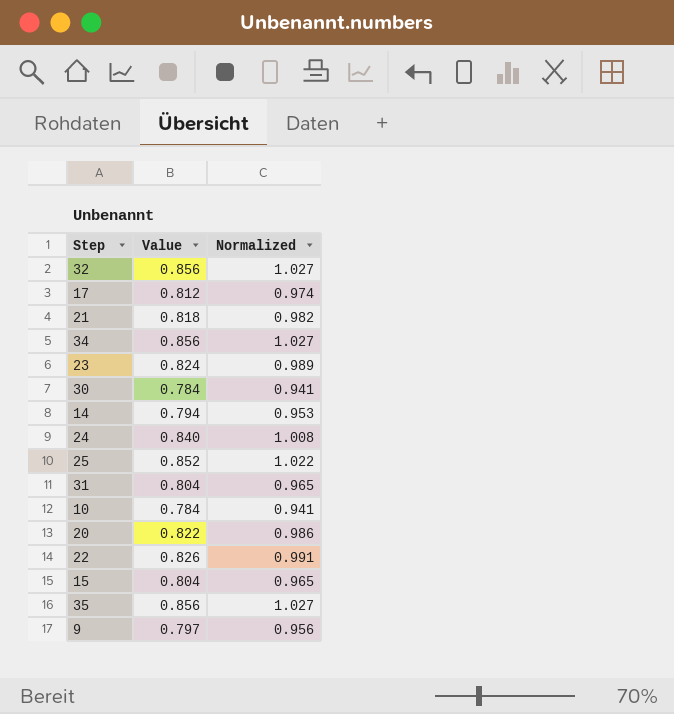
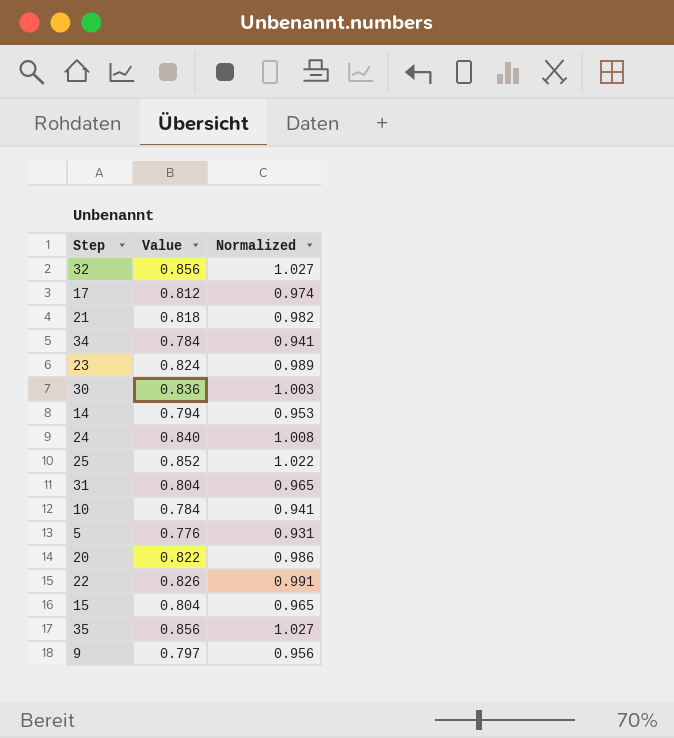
34 | Value: 0.856 -> 0.784
34 | Normalized: 1.027 -> 0.941
30 | Value: 0.784 -> 0.836
30 | Normalized: 0.941 -> 1.003
row 5: none -> 0.776 | 0.931

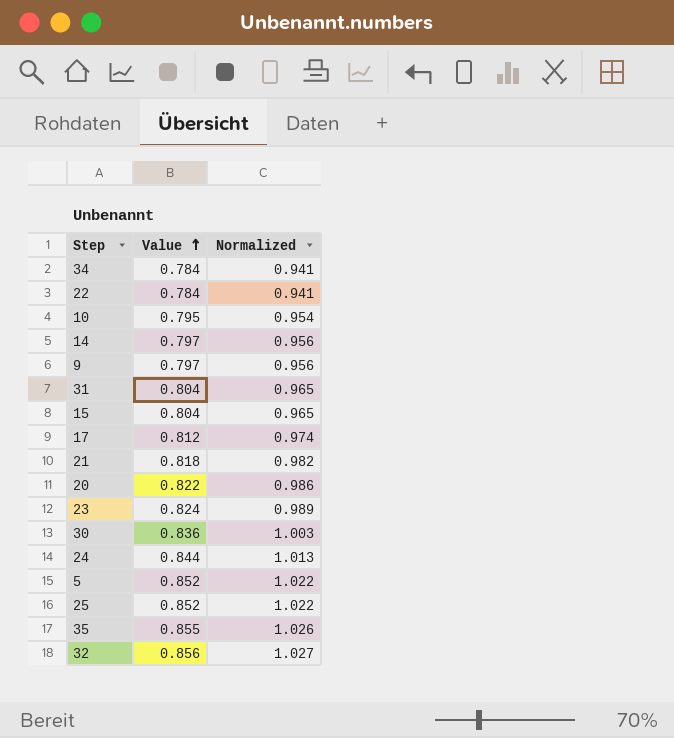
row order: none -> Value ascending
22 | Value: 0.826 -> 0.784
22 | Normalized: 0.991 -> 0.941
10 | Value: 0.784 -> 0.795
10 | Normalized: 0.941 -> 0.954
14 | Value: 0.794 -> 0.797
14 | Normalized: 0.953 -> 0.956
24 | Value: 0.840 -> 0.844
24 | Normalized: 1.008 -> 1.013
5 | Value: 0.776 -> 0.852
5 | Normalized: 0.931 -> 1.022
35 | Value: 0.856 -> 0.855
35 | Normalized: 1.027 -> 1.026

